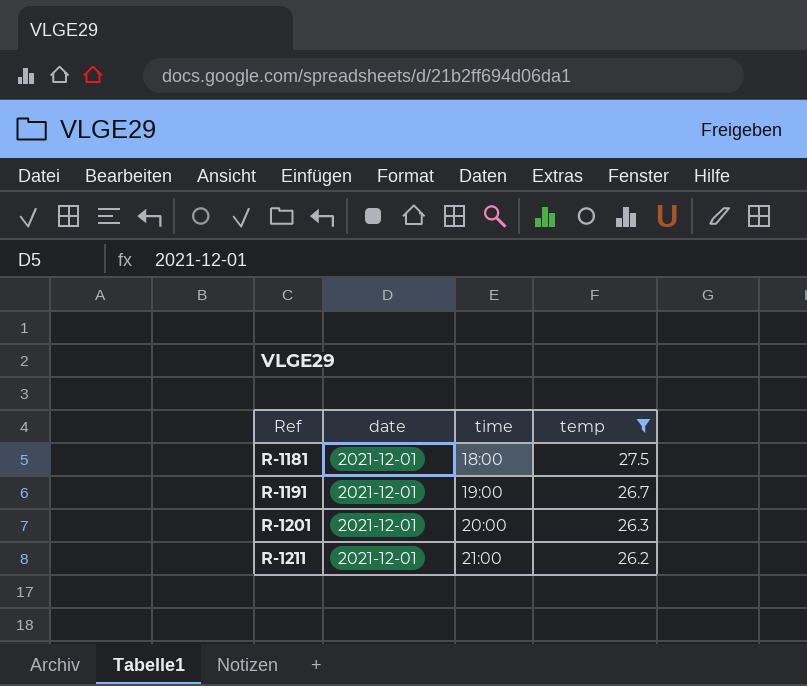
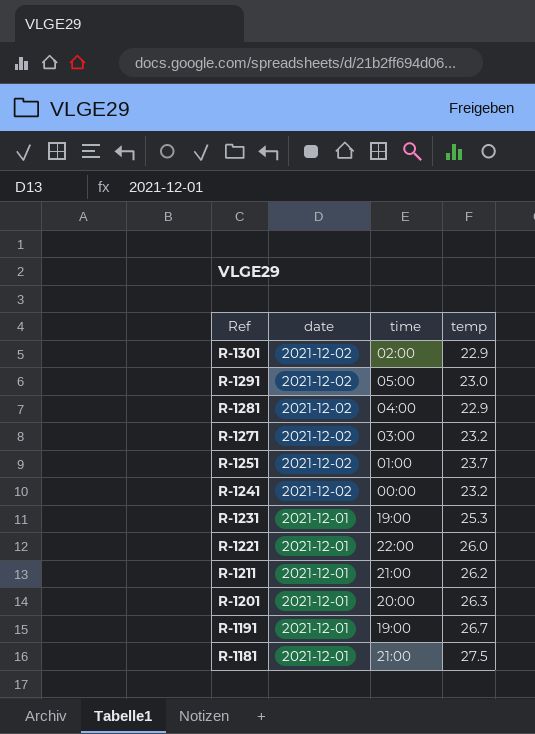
filter: temp >= 26.2 -> none
row order: Ref ascending -> Ref descending
R-1181 | time: 18:00 -> 21:00

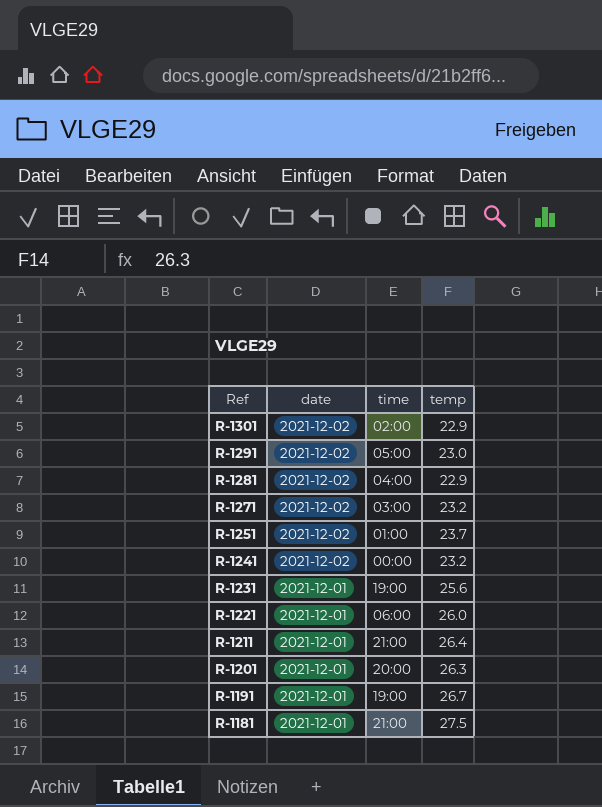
R-1231 | temp: 25.3 -> 25.6
R-1221 | time: 22:00 -> 06:00
R-1211 | temp: 26.2 -> 26.4

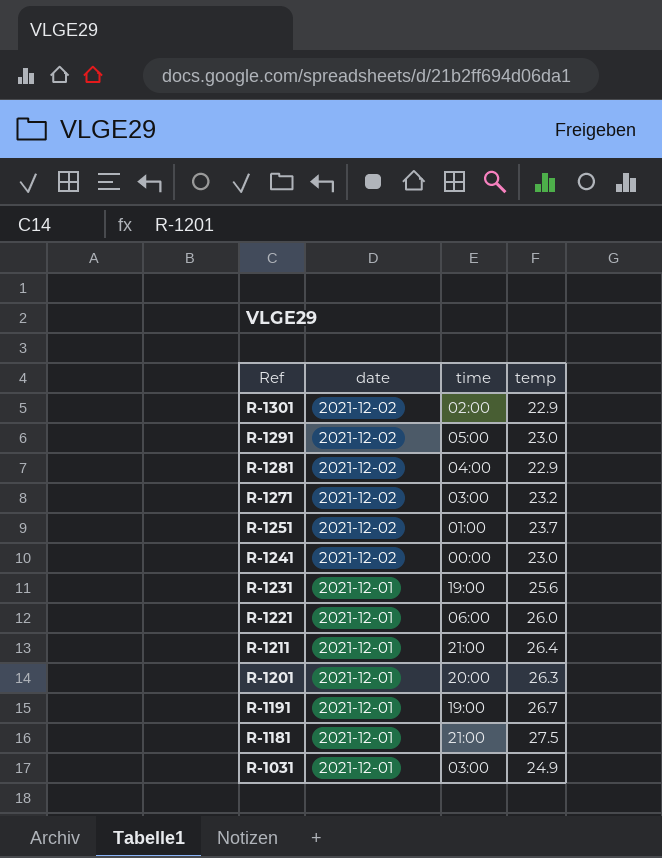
R-1241 | temp: 23.2 -> 23.0
row R-1031: none -> 2021-12-01 | 03:00 | 24.9

